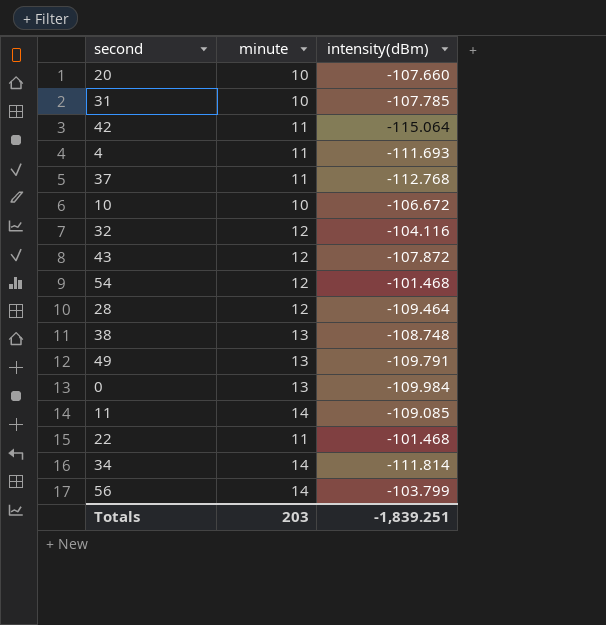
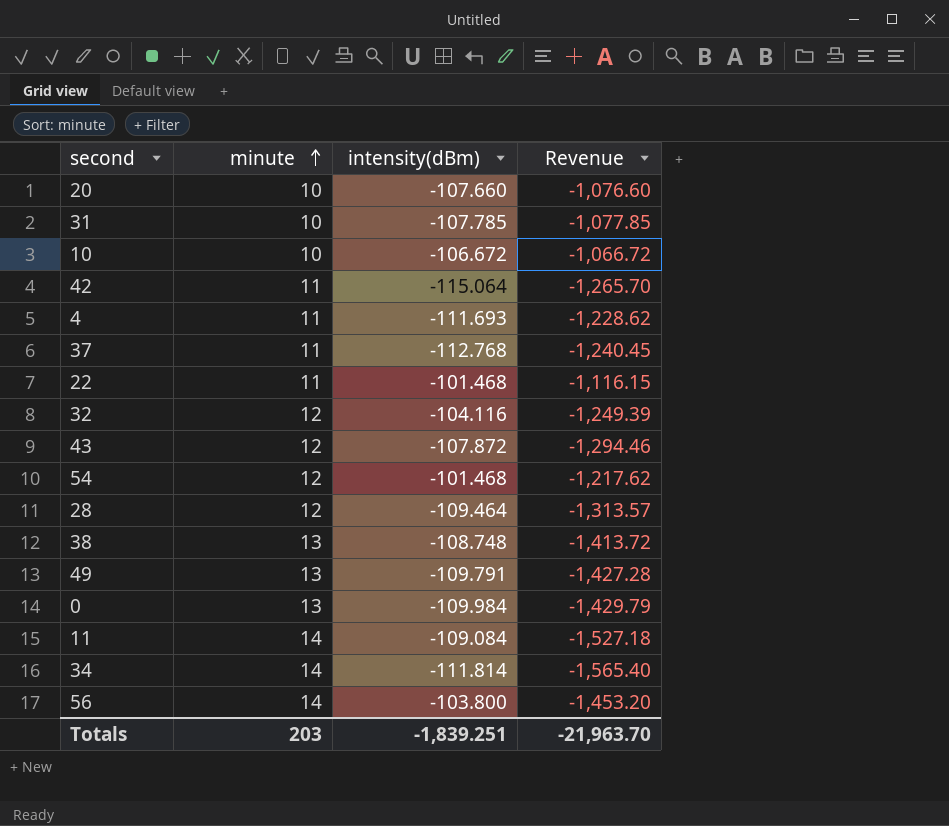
row order: none -> minute ascending
column Revenue | formula: none -> [minute] * [intensity(dBm)]
11 | intensity(dBm): -109.085 -> -109.084
56 | intensity(dBm): -103.799 -> -103.800

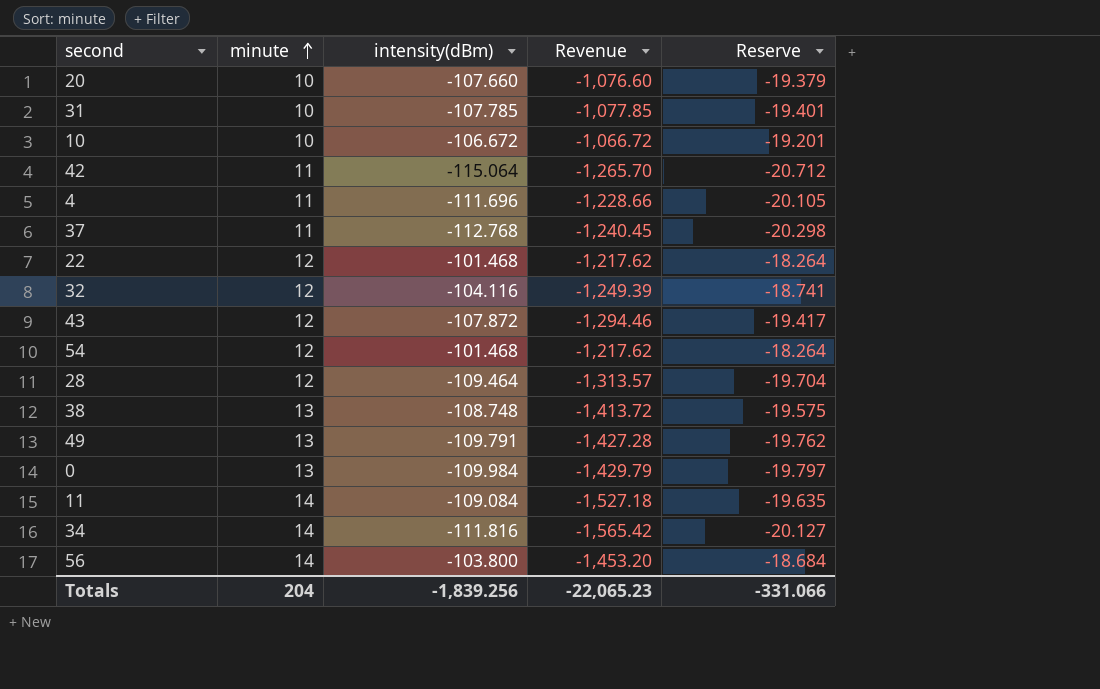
column Reserve | formula: none -> [intensity(dBm)] * 0.18
4 | intensity(dBm): -111.693 -> -111.696
4 | Revenue: -1,228.62 -> -1,228.66
22 | minute: 11 -> 12
22 | Revenue: -1,116.15 -> -1,217.62
34 | intensity(dBm): -111.814 -> -111.816
34 | Revenue: -1,565.40 -> -1,565.42
Totals | minute: 203 -> 204
Totals | intensity(dBm): -1,839.251 -> -1,839.256
Totals | Revenue: -21,963.70 -> -22,065.23

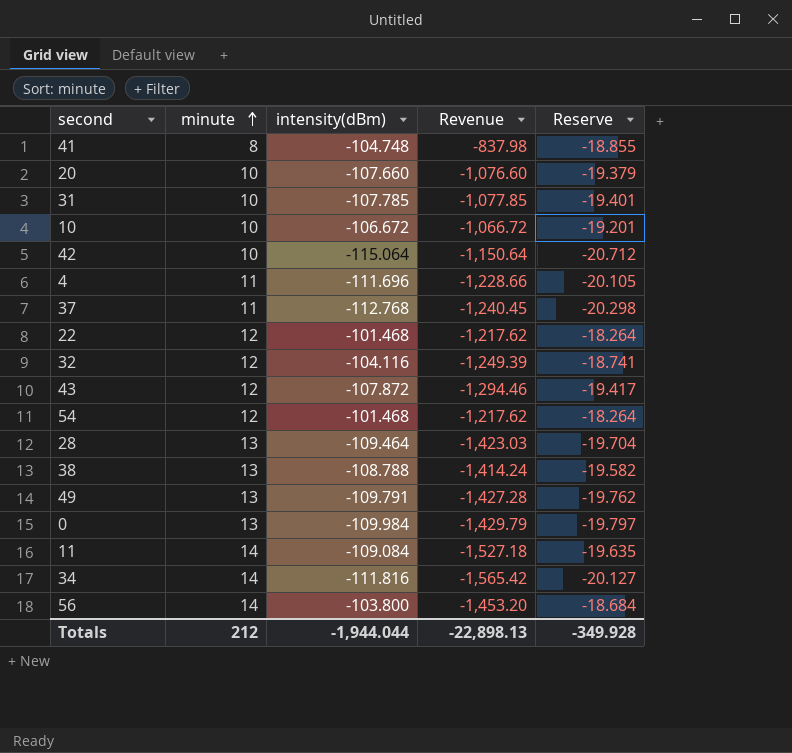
row 41: none -> 8 | -104.748 | -837.98 | -18.855
42 | minute: 11 -> 10
42 | Revenue: -1,265.70 -> -1,150.64
28 | minute: 12 -> 13
28 | Revenue: -1,313.57 -> -1,423.03
38 | intensity(dBm): -108.748 -> -108.788
38 | Revenue: -1,413.72 -> -1,414.24
38 | Reserve: -19.575 -> -19.582
Totals | minute: 204 -> 212
Totals | intensity(dBm): -1,839.256 -> -1,944.044
Totals | Revenue: -22,065.23 -> -22,898.13
Totals | Reserve: -331.066 -> -349.928

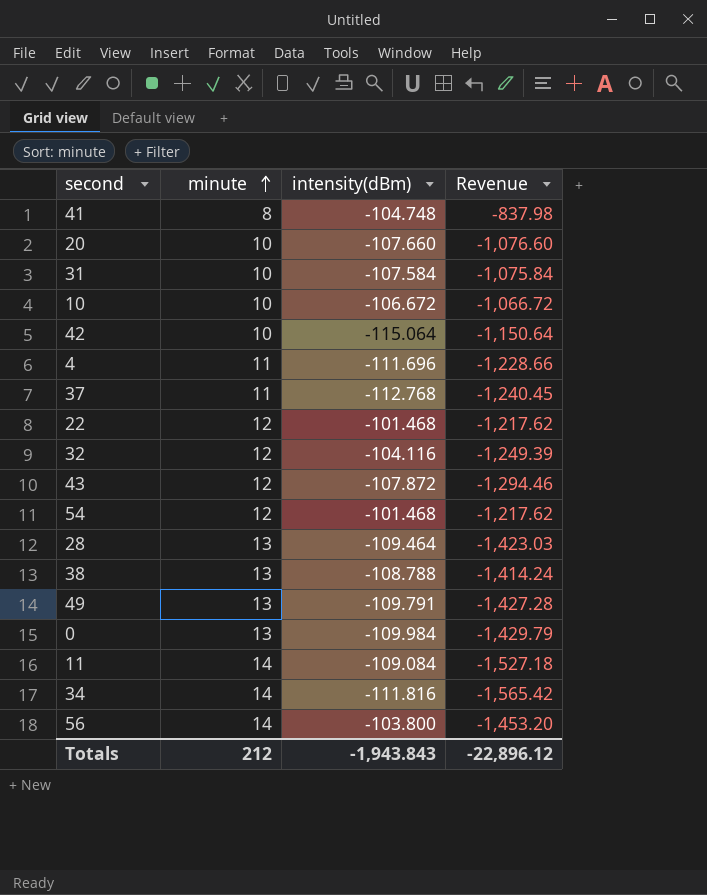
column Reserve | formula: [intensity(dBm)] * 0.18 -> none
31 | intensity(dBm): -107.785 -> -107.584
31 | Revenue: -1,077.85 -> -1,075.84
Totals | intensity(dBm): -1,944.044 -> -1,943.843
Totals | Revenue: -22,898.13 -> -22,896.12

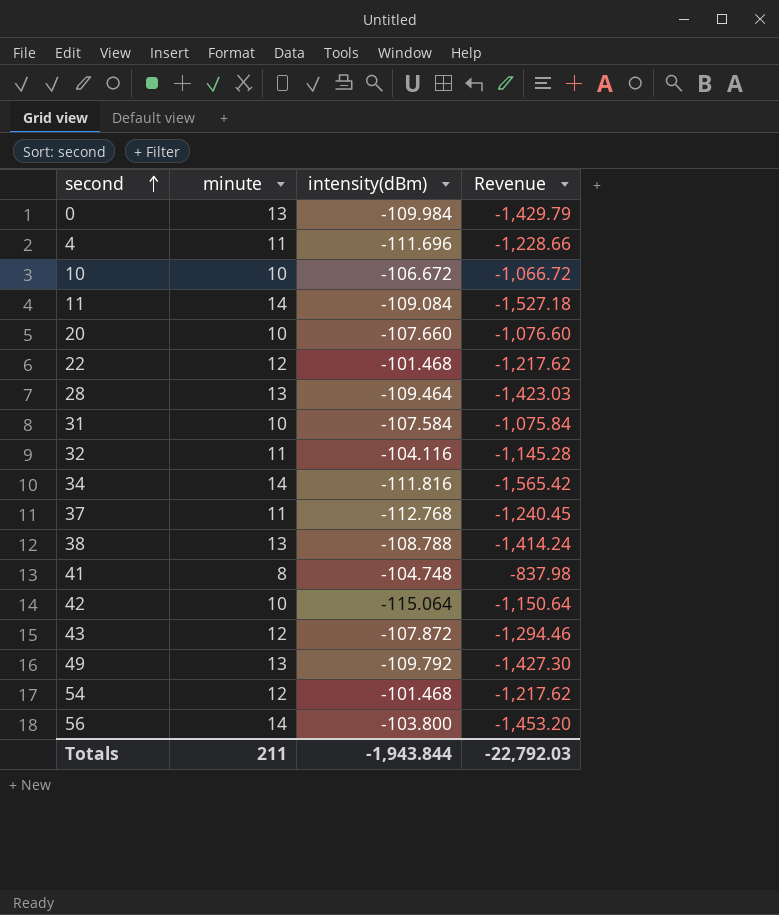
row order: minute ascending -> second ascending
32 | minute: 12 -> 11
32 | Revenue: -1,249.39 -> -1,145.28
49 | intensity(dBm): -109.791 -> -109.792
49 | Revenue: -1,427.28 -> -1,427.30
Totals | minute: 212 -> 211
Totals | intensity(dBm): -1,943.843 -> -1,943.844
Totals | Revenue: -22,896.12 -> -22,792.03

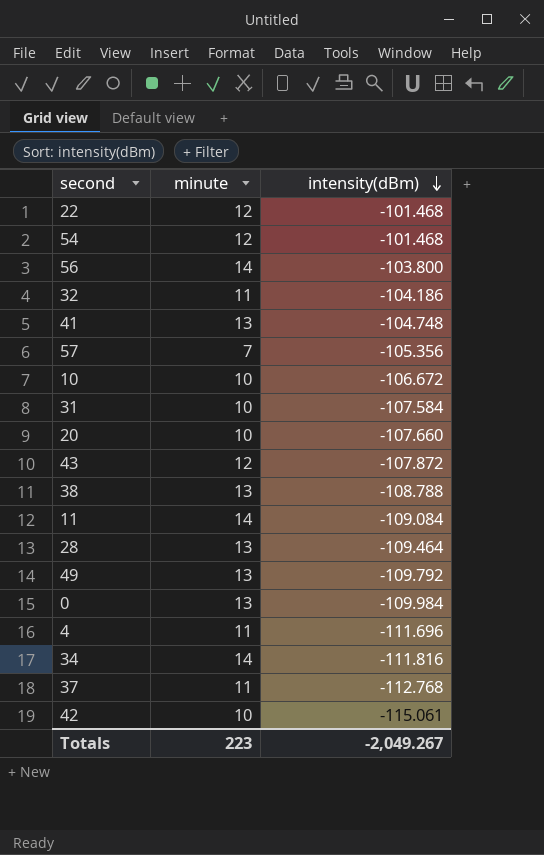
row order: second ascending -> intensity(dBm) descending
column Revenue | formula: [minute] * [intensity(dBm)] -> none
32 | intensity(dBm): -104.116 -> -104.186
41 | minute: 8 -> 13
row 57: none -> 7 | -105.356
42 | intensity(dBm): -115.064 -> -115.061
Totals | minute: 211 -> 223
Totals | intensity(dBm): -1,943.844 -> -2,049.267

